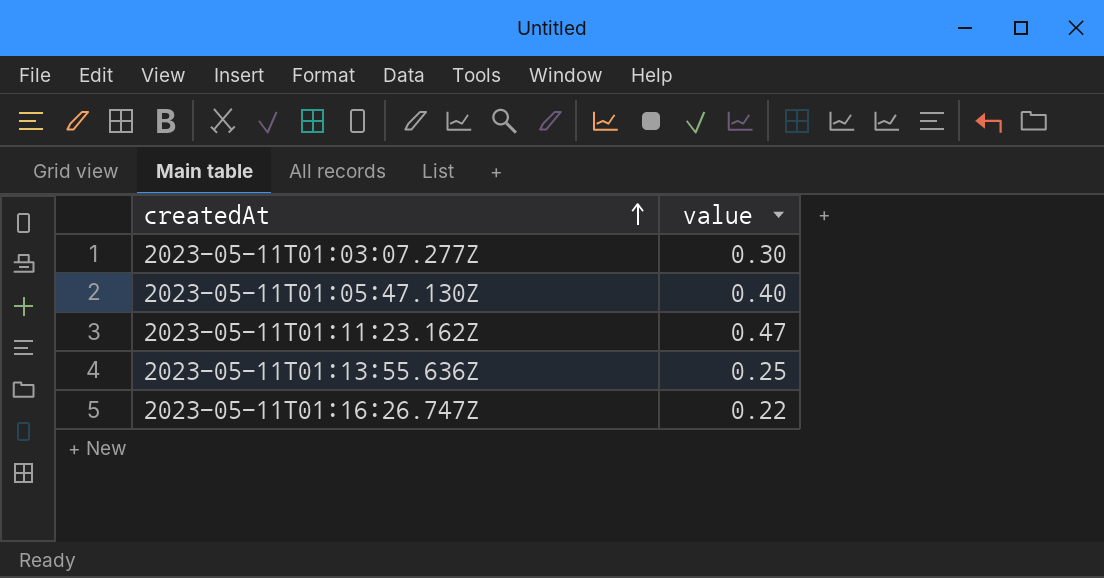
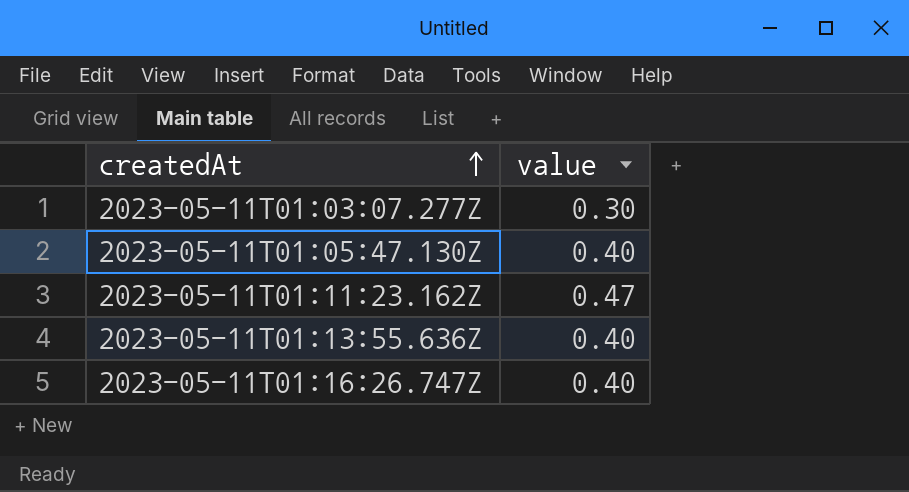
2023-05-11T01:13:55.636Z | value: 0.25 -> 0.40
2023-05-11T01:16:26.747Z | value: 0.22 -> 0.40

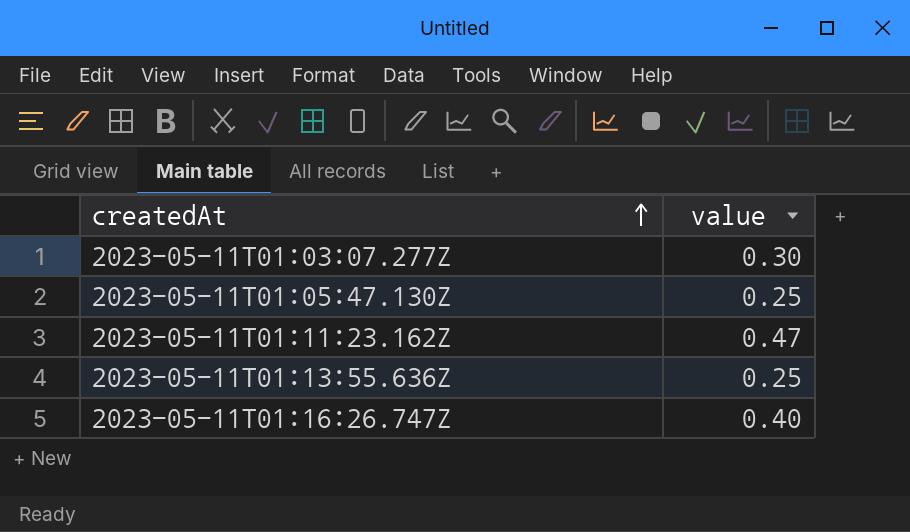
2023-05-11T01:05:47.130Z | value: 0.40 -> 0.25
2023-05-11T01:13:55.636Z | value: 0.40 -> 0.25

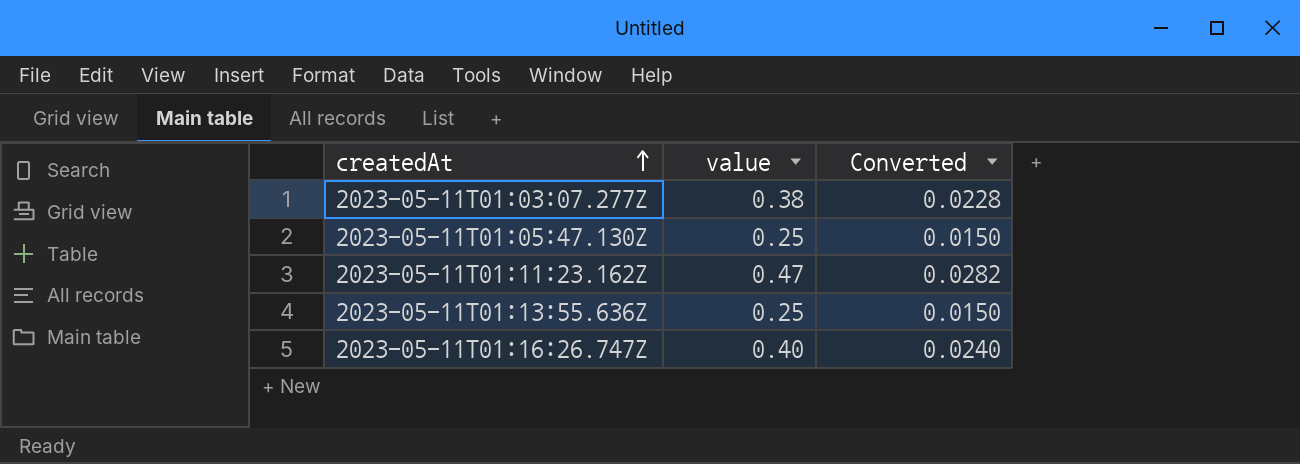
column Converted | formula: none -> [value] * 0.06
2023-05-11T01:03:07.277Z | value: 0.30 -> 0.38

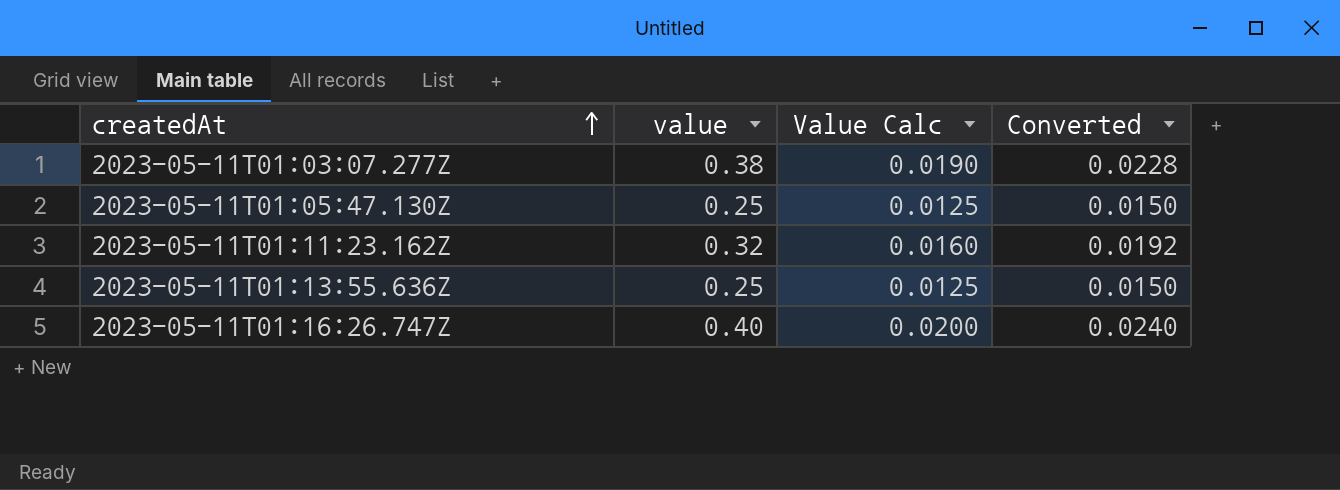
column Value Calc | formula: none -> [value] * 0.05
2023-05-11T01:11:23.162Z | value: 0.47 -> 0.32
2023-05-11T01:11:23.162Z | Converted: 0.0282 -> 0.0192

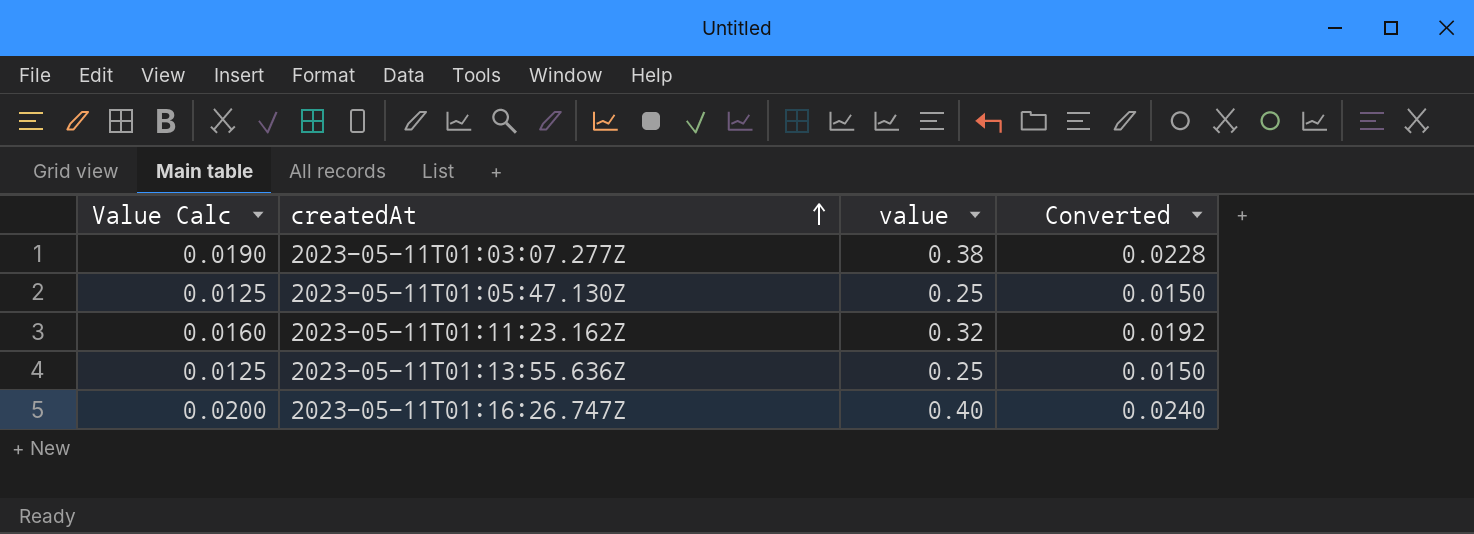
column Value Calc | position: 3 -> 1

